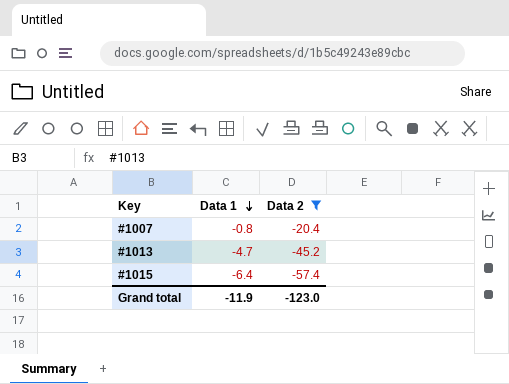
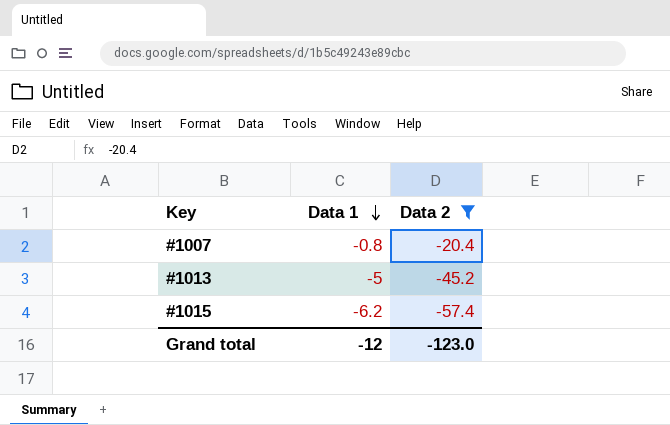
#1013 | Data 1: -4.7 -> -5
#1015 | Data 1: -6.4 -> -6.2
Grand total | Data 1: -11.9 -> -12

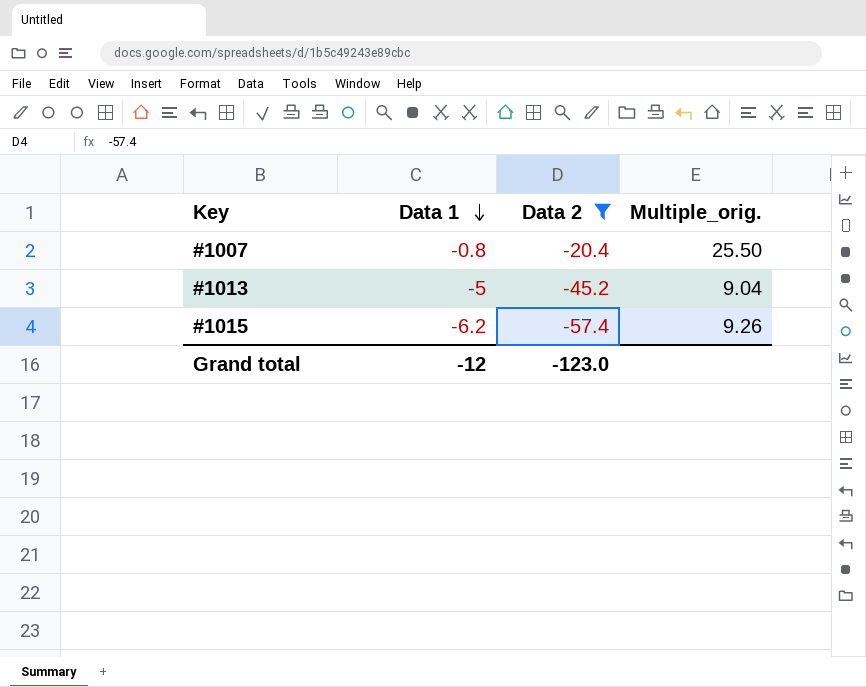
column Multiple_orig. | formula: none -> [Data 2] / [Data 1]

